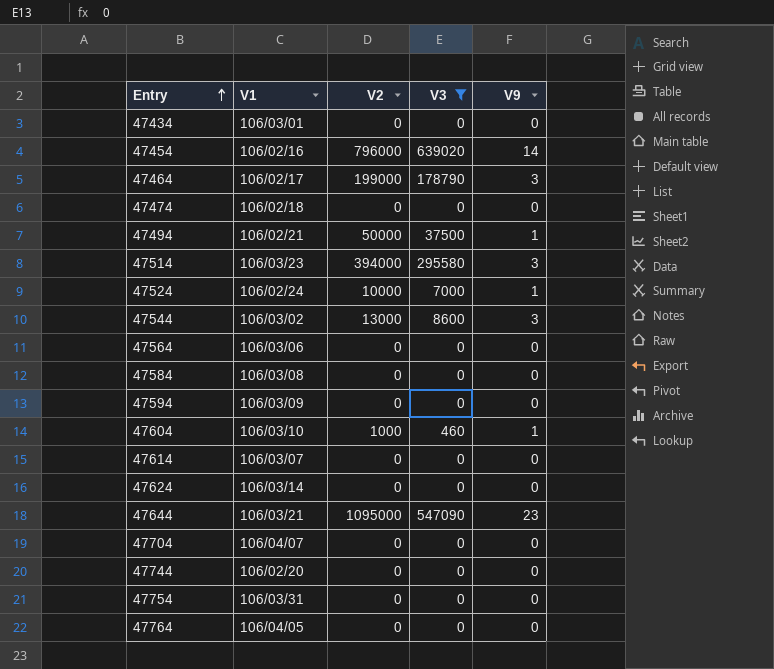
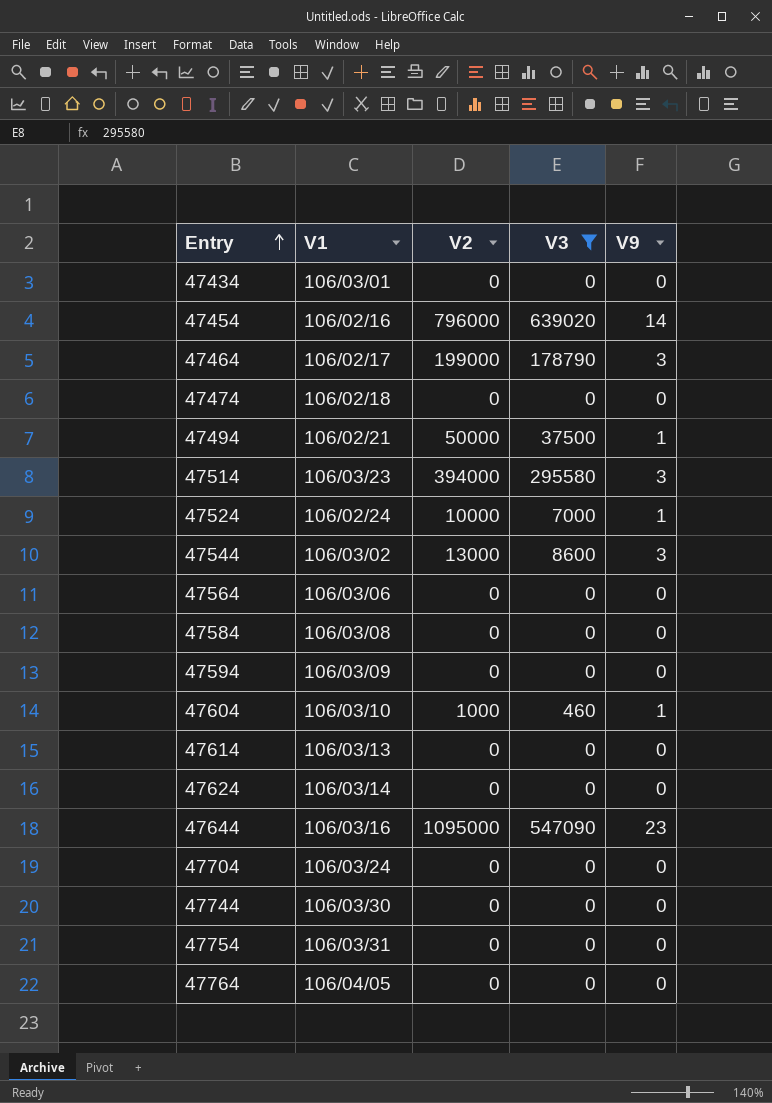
47614 | V1: 106/03/07 -> 106/03/13
47644 | V1: 106/03/21 -> 106/03/16
47704 | V1: 106/04/07 -> 106/03/24
47744 | V1: 106/02/20 -> 106/03/30

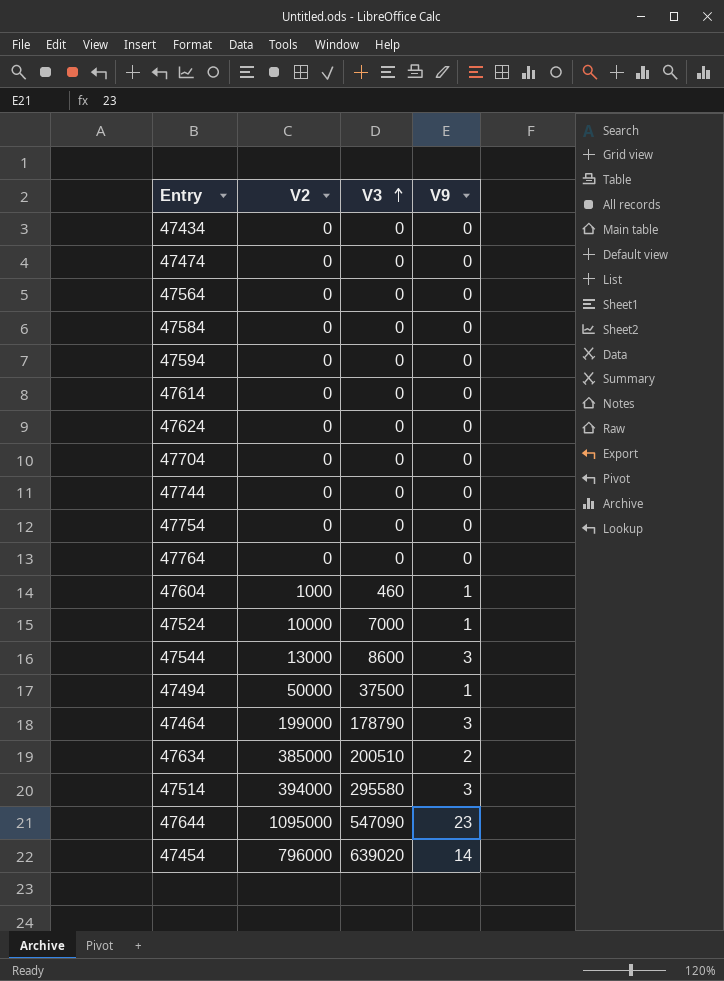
filter: V3 != 200510 -> none
row order: Entry ascending -> V3 ascending
column V1 | position: 2 -> none

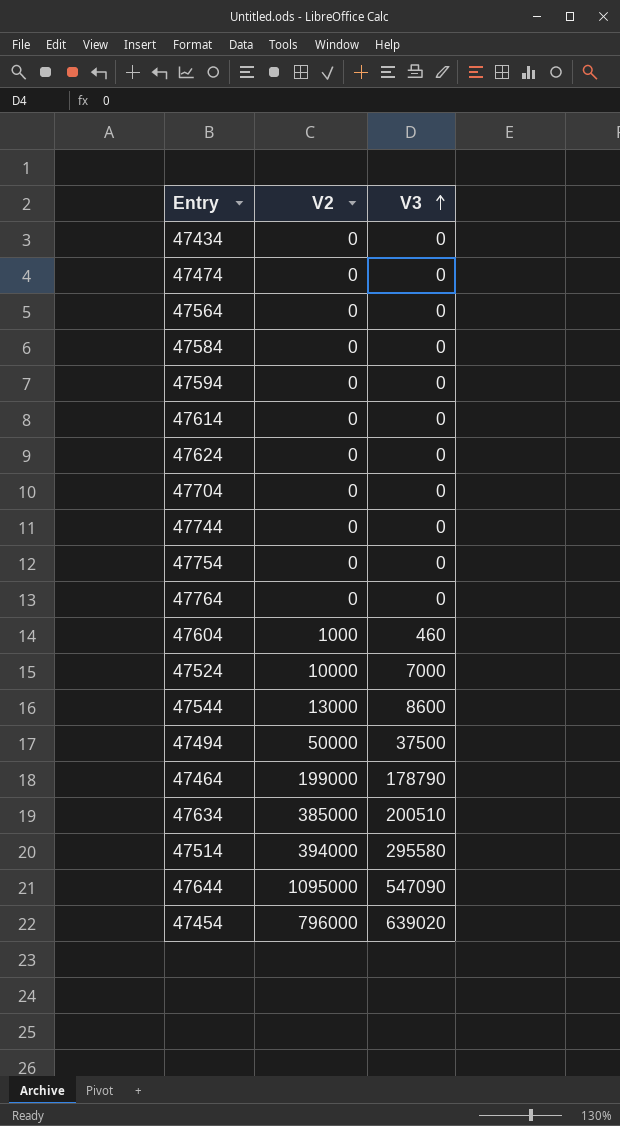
column V9 | position: 4 -> none

